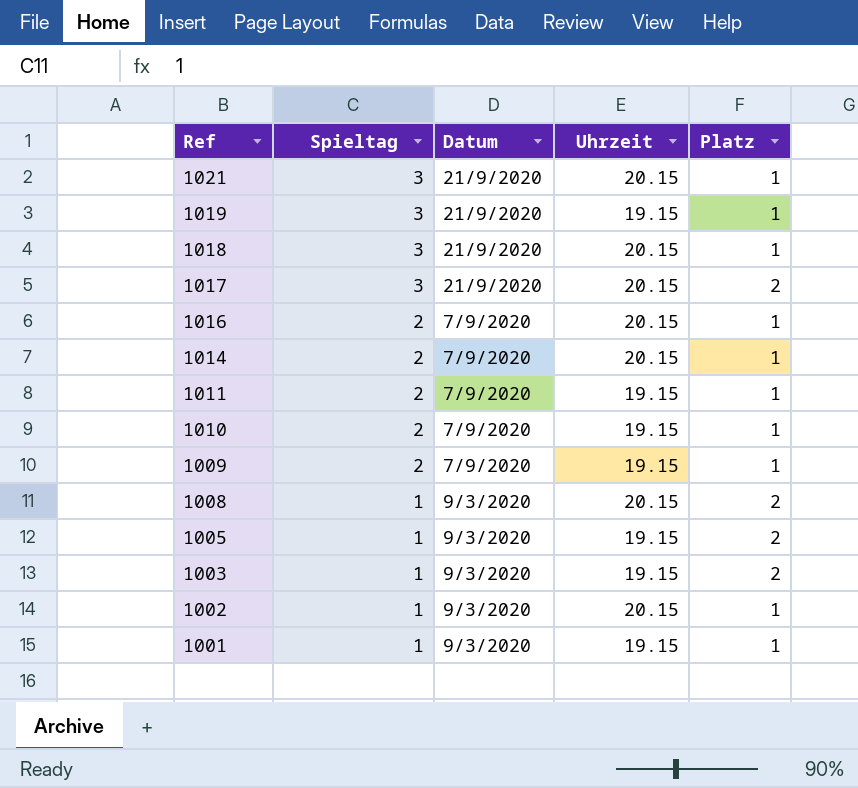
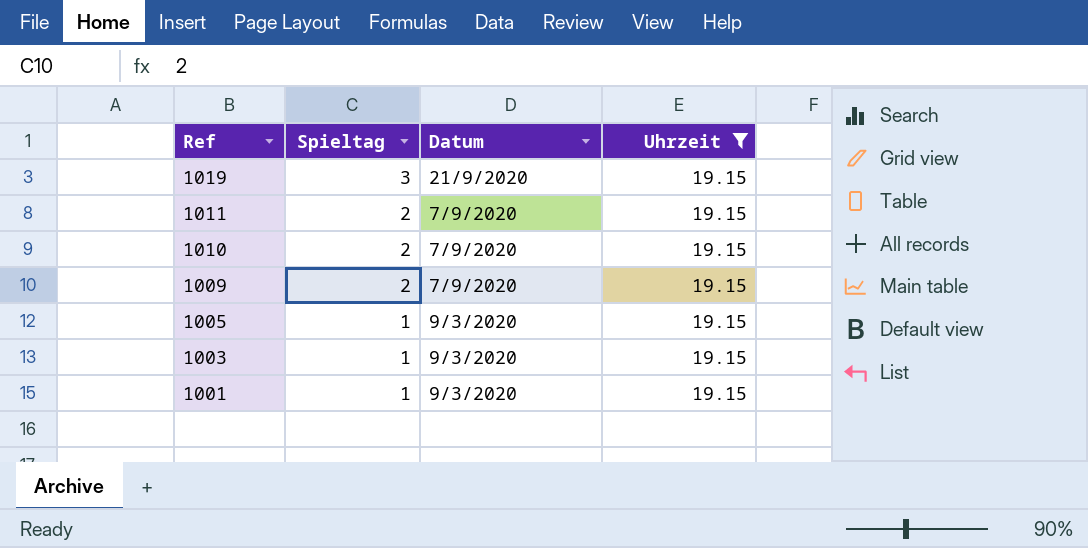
filter: none -> Uhrzeit = 19.15
column Platz | position: 5 -> none

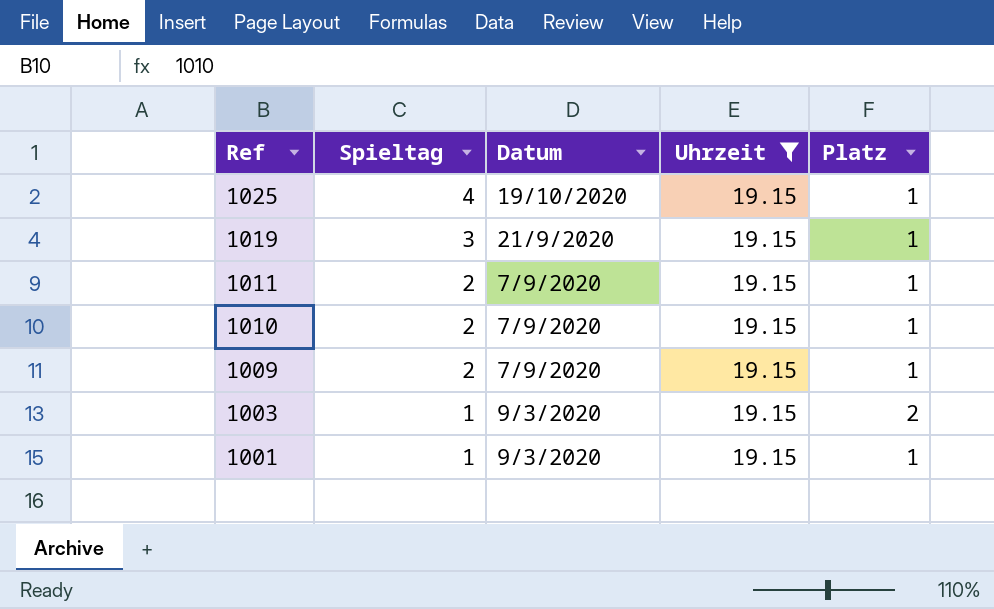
column Platz | position: none -> 5
row 1005: 1 | 9/3/2020 | 19.15 -> none
row 1025: none -> 4 | 19/10/2020 | 19.15 | 1

